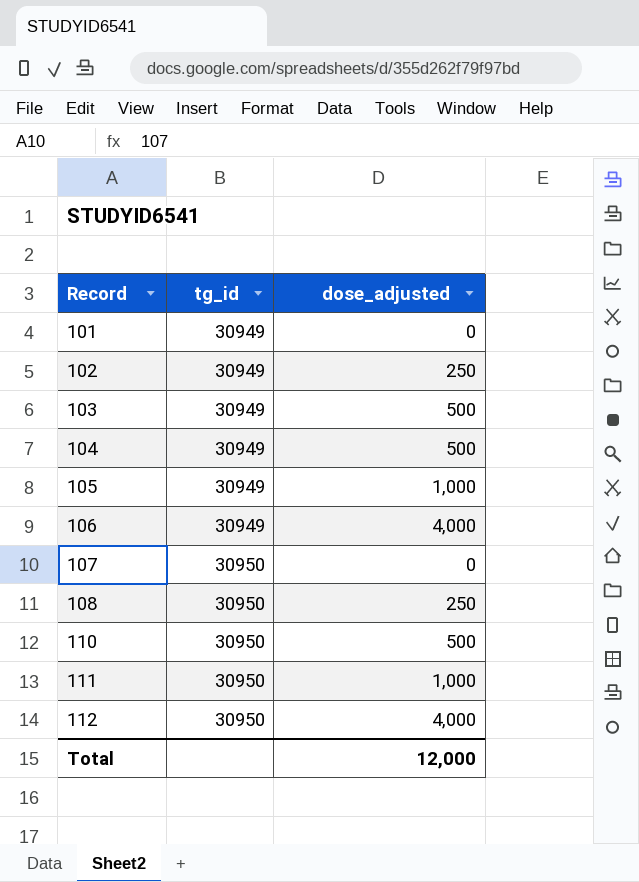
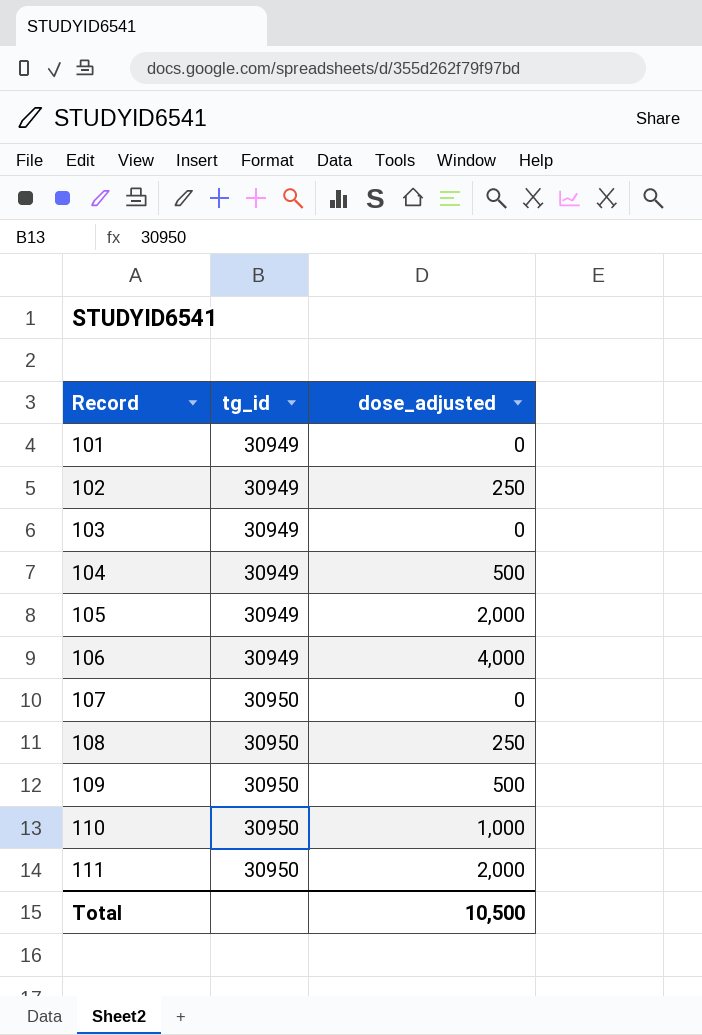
row 112: 30950 | 4,000 -> none
103 | dose_adjusted: 500 -> 0
105 | dose_adjusted: 1,000 -> 2,000
row 109: none -> 30950 | 500
110 | dose_adjusted: 500 -> 1,000
111 | dose_adjusted: 1,000 -> 2,000
Total | dose_adjusted: 12,000 -> 10,500

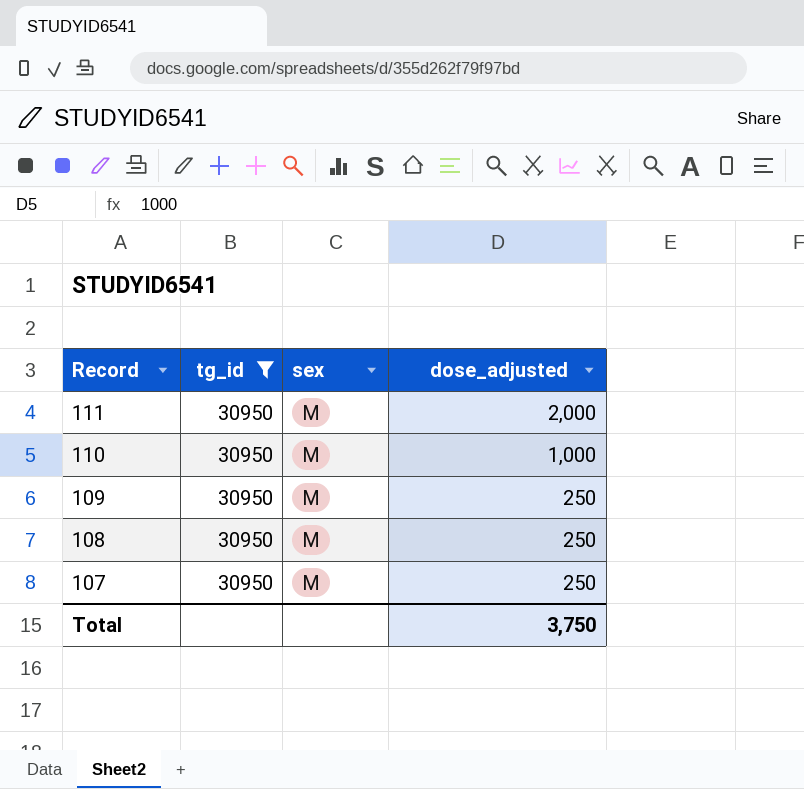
filter: none -> tg_id = 30950
row order: Record ascending -> Record descending
column sex | position: none -> 3
109 | dose_adjusted: 500 -> 250
107 | dose_adjusted: 0 -> 250
Total | dose_adjusted: 10,500 -> 3,750

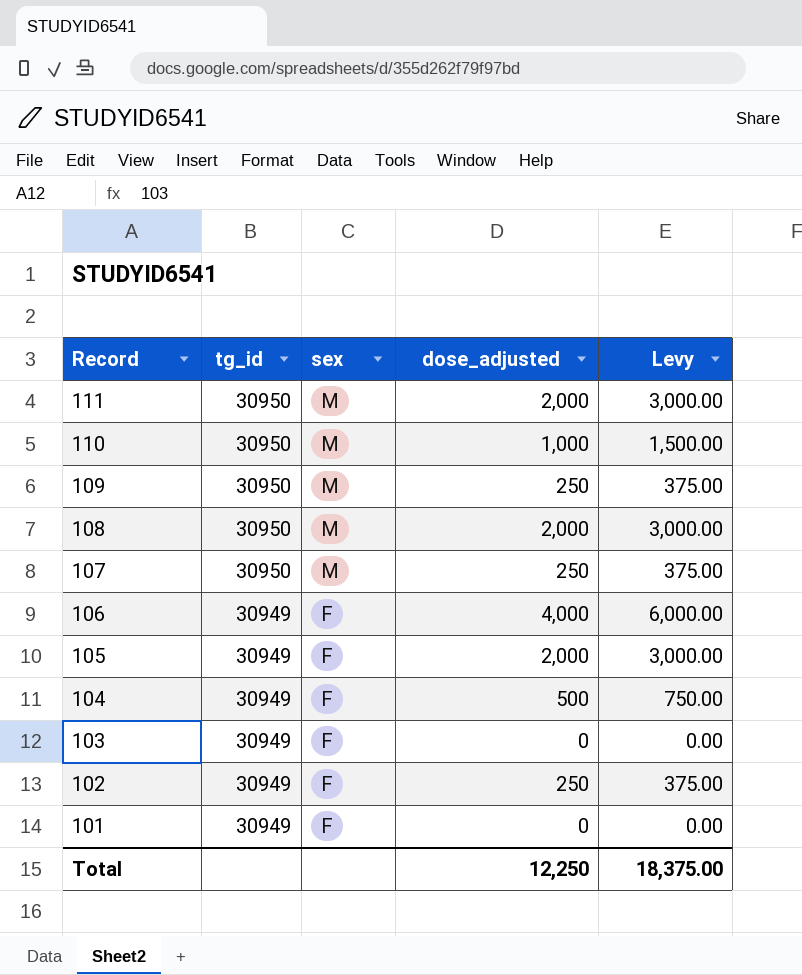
filter: tg_id = 30950 -> none
column Levy | formula: none -> [dose_adjusted] * 1.5
108 | dose_adjusted: 250 -> 2,000
Total | dose_adjusted: 3,750 -> 12,250

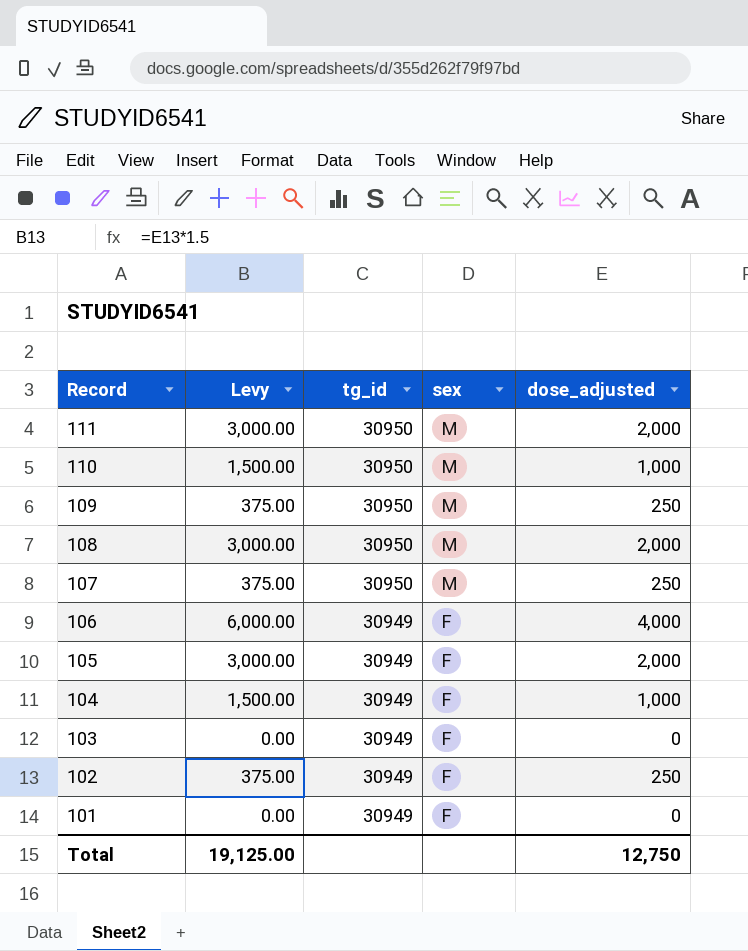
column Levy | position: 5 -> 2
104 | Levy: 750.00 -> 1,500.00
104 | dose_adjusted: 500 -> 1,000
Total | Levy: 18,375.00 -> 19,125.00
Total | dose_adjusted: 12,250 -> 12,750

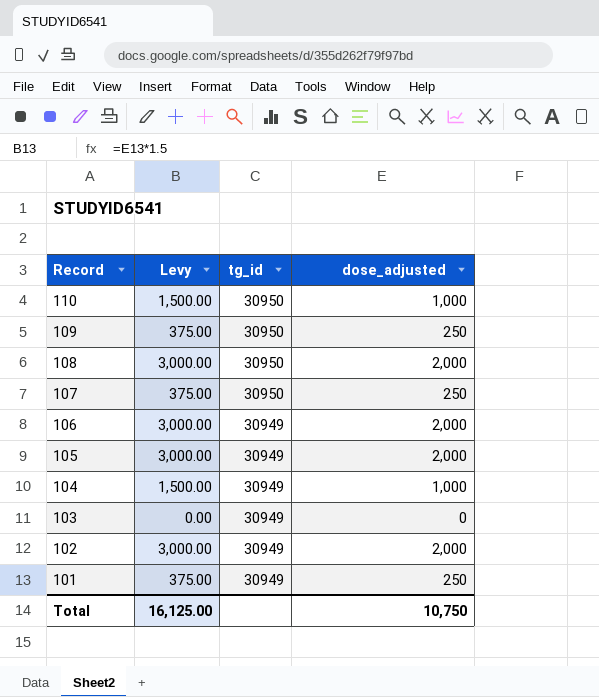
column sex | position: 4 -> none
row 111: 3,000.00 | 30950 | M | 2,000 -> none
106 | Levy: 6,000.00 -> 3,000.00
106 | dose_adjusted: 4,000 -> 2,000
102 | Levy: 375.00 -> 3,000.00
102 | dose_adjusted: 250 -> 2,000
101 | Levy: 0.00 -> 375.00
101 | dose_adjusted: 0 -> 250
Total | Levy: 19,125.00 -> 16,125.00
Total | dose_adjusted: 12,750 -> 10,750

